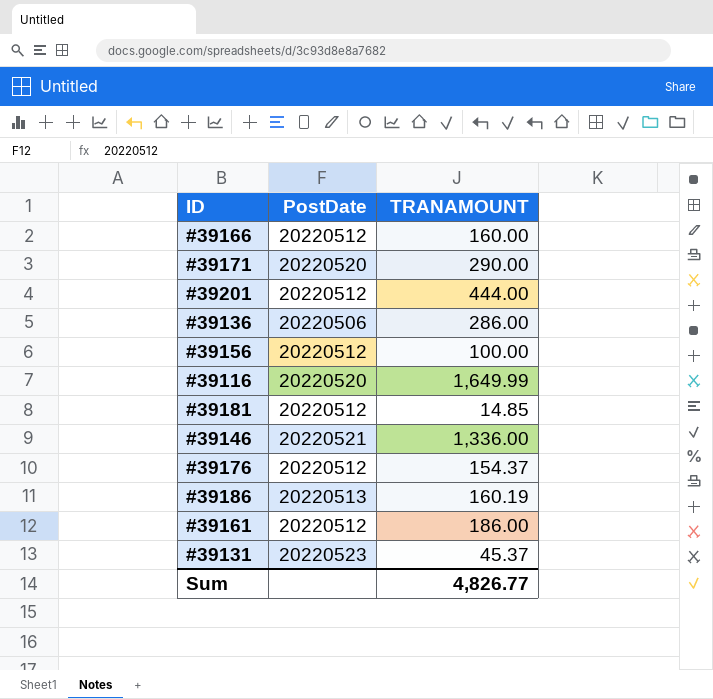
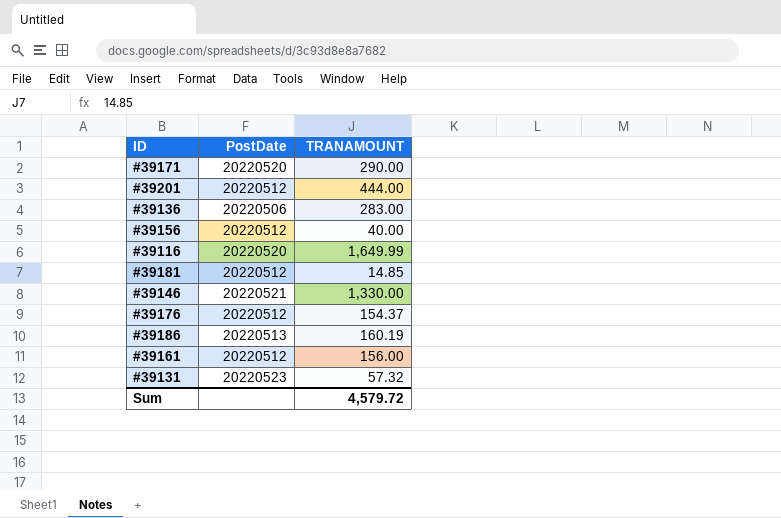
row #39166: 20220512 | 160.00 -> none
#39136 | TRANAMOUNT: 286.00 -> 283.00
#39156 | TRANAMOUNT: 100.00 -> 40.00
#39146 | TRANAMOUNT: 1,336.00 -> 1,330.00
#39161 | TRANAMOUNT: 186.00 -> 156.00
#39131 | TRANAMOUNT: 45.37 -> 57.32
Sum | TRANAMOUNT: 4,826.77 -> 4,579.72

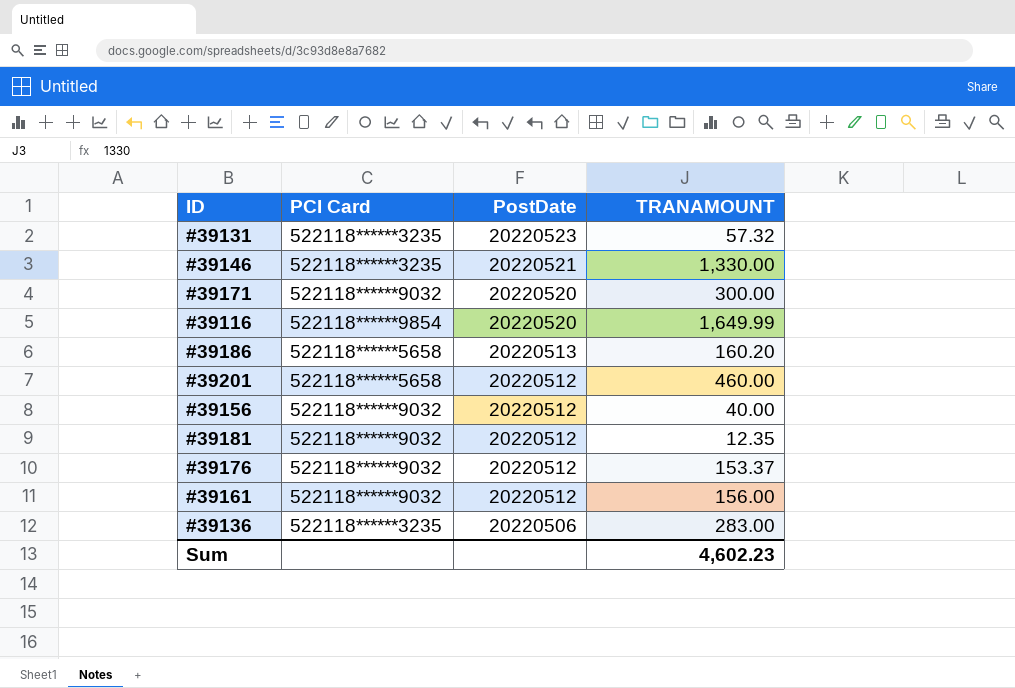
row order: none -> PostDate descending
column PCI Card | position: none -> 2
#39171 | TRANAMOUNT: 290.00 -> 300.00
#39186 | TRANAMOUNT: 160.19 -> 160.20
#39201 | TRANAMOUNT: 444.00 -> 460.00
#39181 | TRANAMOUNT: 14.85 -> 12.35
#39176 | TRANAMOUNT: 154.37 -> 153.37
Sum | TRANAMOUNT: 4,579.72 -> 4,602.23

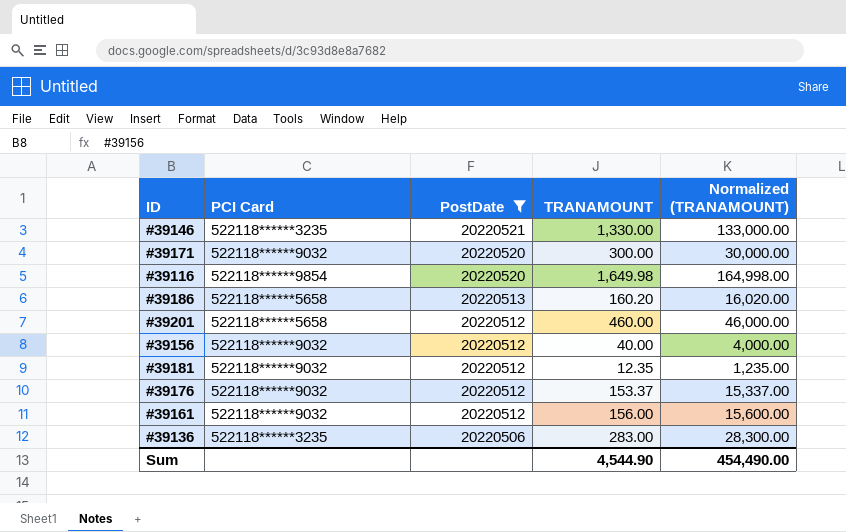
filter: none -> PostDate != 20220523
column Normalized (TRANAMOUNT) | formula: none -> [TRANAMOUNT] * 100
#39116 | TRANAMOUNT: 1,649.99 -> 1,649.98
Sum | TRANAMOUNT: 4,602.23 -> 4,544.90

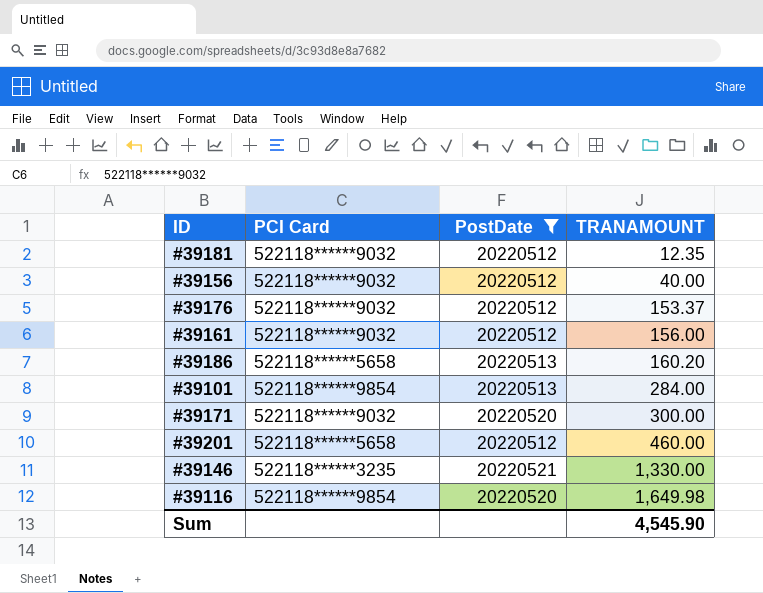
row order: PostDate descending -> TRANAMOUNT ascending
column Normalized (TRANAMOUNT) | formula: [TRANAMOUNT] * 100 -> none
row #39136: 522118******3235 | 20220506 | 283.00 | 28,300.00 -> none
row #39101: none -> 522118******9854 | 20220513 | 284.00
Sum | TRANAMOUNT: 4,544.90 -> 4,545.90

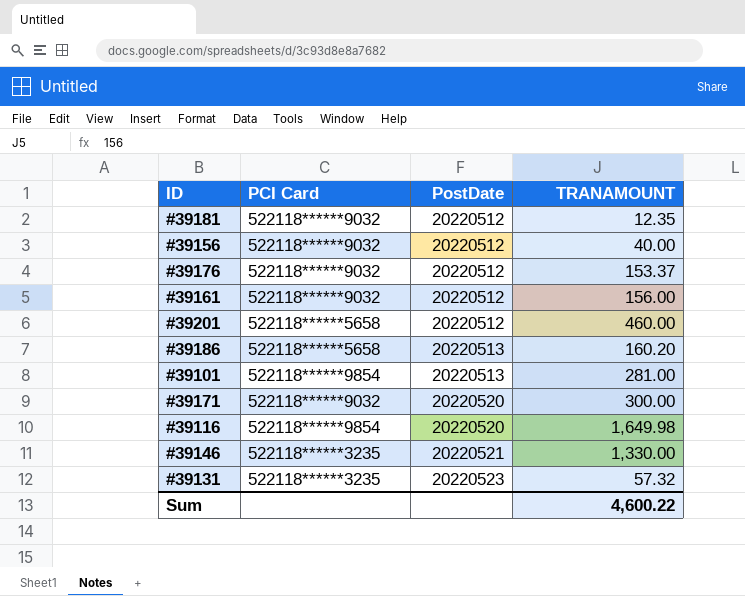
filter: PostDate != 20220523 -> none
row order: TRANAMOUNT ascending -> PostDate ascending
#39101 | TRANAMOUNT: 284.00 -> 281.00
Sum | TRANAMOUNT: 4,545.90 -> 4,600.22

